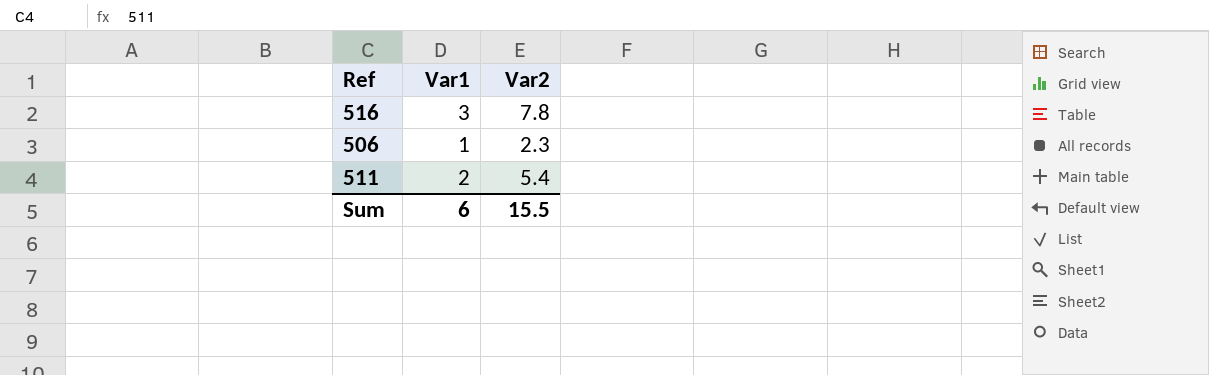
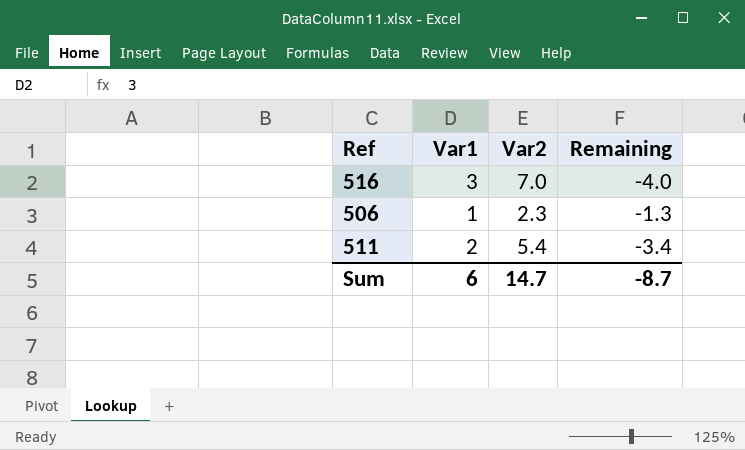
column Remaining | formula: none -> [Var1] - [Var2]
516 | Var2: 7.8 -> 7.0
Sum | Var2: 15.5 -> 14.7

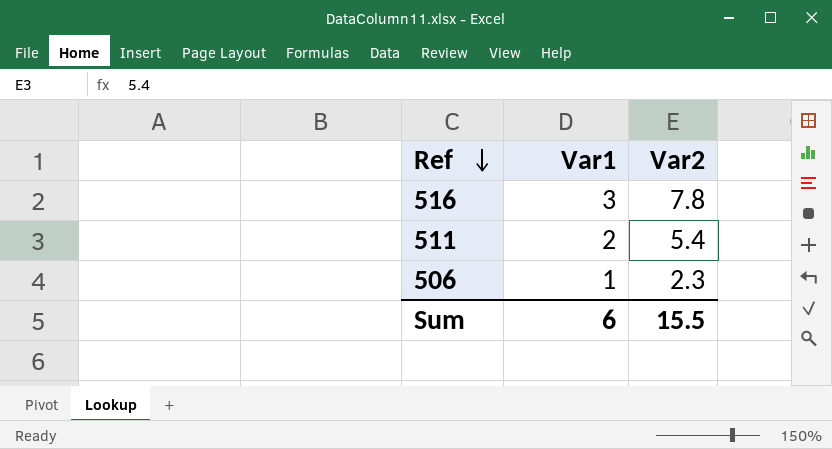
row order: none -> Ref descending
column Remaining | formula: [Var1] - [Var2] -> none
516 | Var2: 7.0 -> 7.8
Sum | Var2: 14.7 -> 15.5

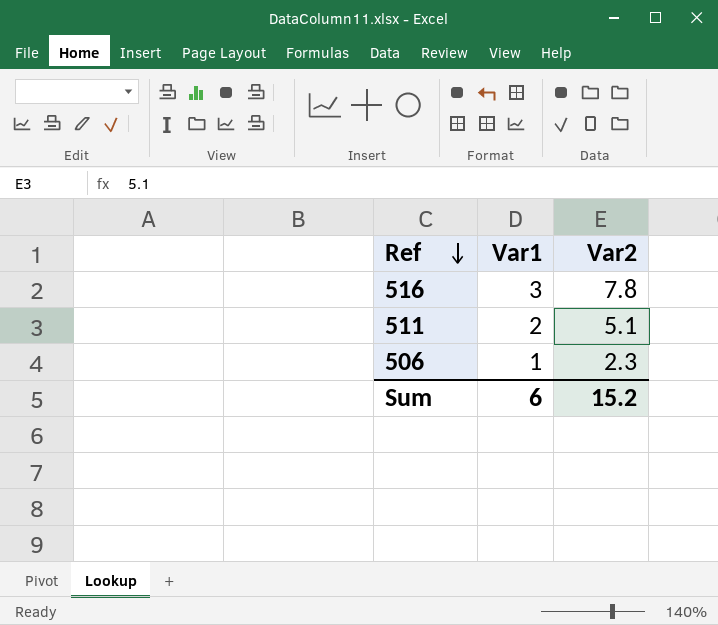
511 | Var2: 5.4 -> 5.1
Sum | Var2: 15.5 -> 15.2

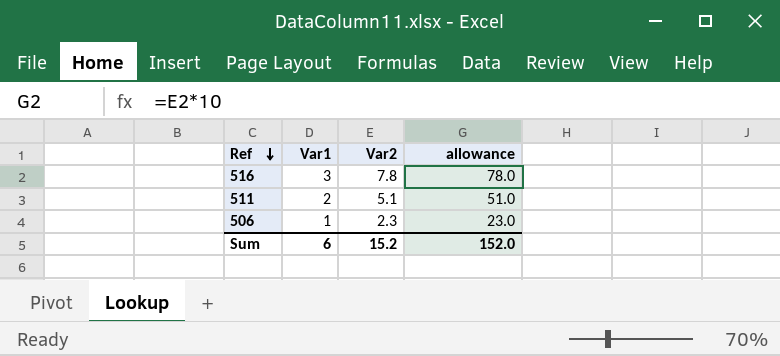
column allowance | formula: none -> [Var2] * 10

